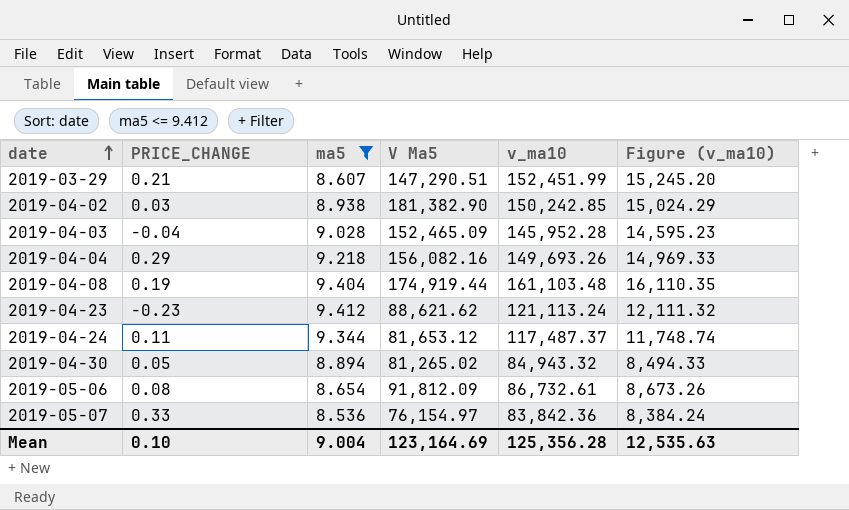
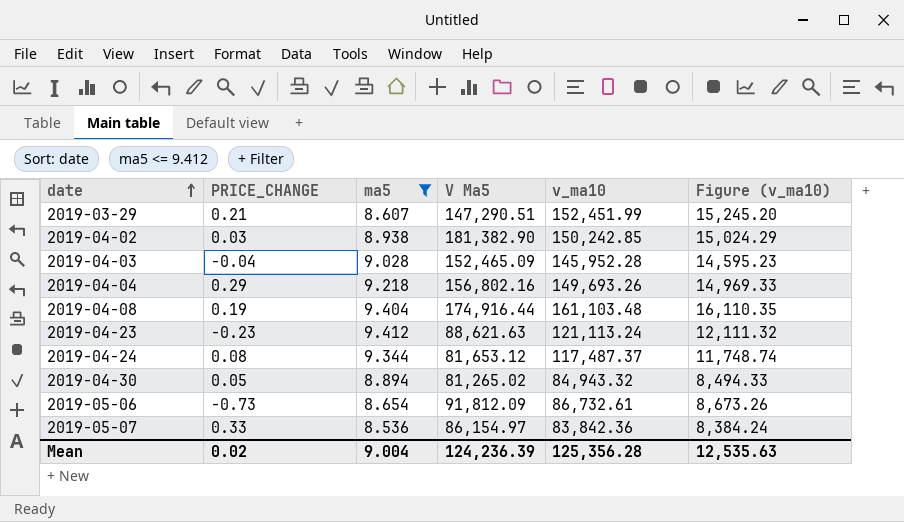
2019-04-04 | V Ma5: 156,082.16 -> 156,802.16
2019-04-08 | V Ma5: 174,919.44 -> 174,916.44
2019-04-23 | V Ma5: 88,621.62 -> 88,621.63
2019-04-24 | PRICE_CHANGE: 0.11 -> 0.08
2019-05-06 | PRICE_CHANGE: 0.08 -> -0.73
2019-05-07 | V Ma5: 76,154.97 -> 86,154.97
Mean | PRICE_CHANGE: 0.10 -> 0.02
Mean | V Ma5: 123,164.69 -> 124,236.39

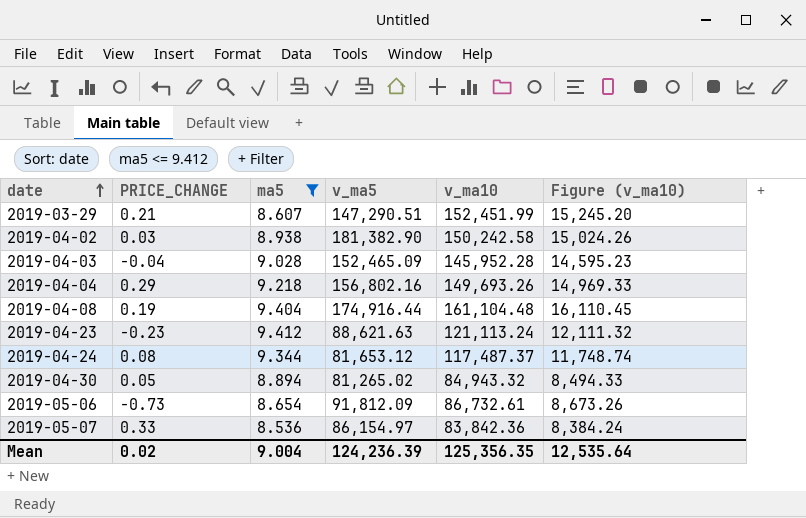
column name: V Ma5 -> v_ma5
2019-04-02 | v_ma10: 150,242.85 -> 150,242.58
2019-04-02 | Figure (v_ma10): 15,024.29 -> 15,024.26
2019-04-08 | v_ma10: 161,103.48 -> 161,104.48
2019-04-08 | Figure (v_ma10): 16,110.35 -> 16,110.45
Mean | v_ma10: 125,356.28 -> 125,356.35
Mean | Figure (v_ma10): 12,535.63 -> 12,535.64

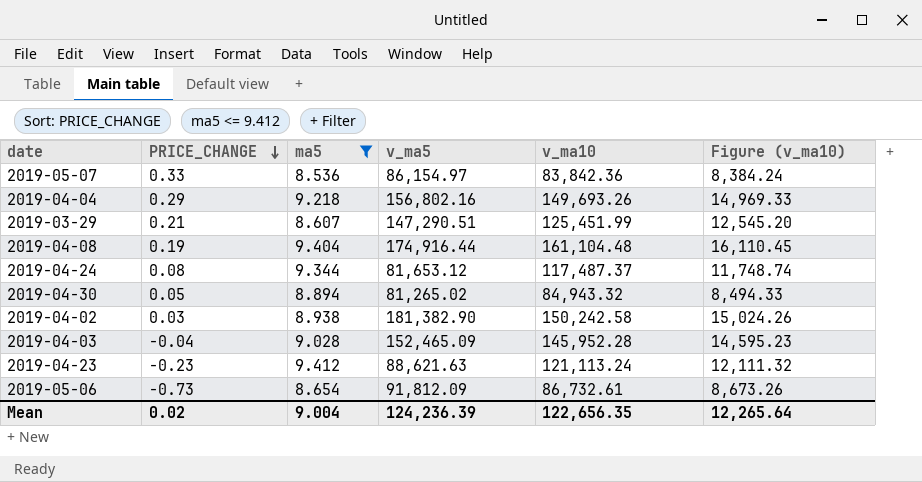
row order: date ascending -> PRICE_CHANGE descending
2019-03-29 | v_ma10: 152,451.99 -> 125,451.99
2019-03-29 | Figure (v_ma10): 15,245.20 -> 12,545.20
Mean | v_ma10: 125,356.35 -> 122,656.35
Mean | Figure (v_ma10): 12,535.64 -> 12,265.64

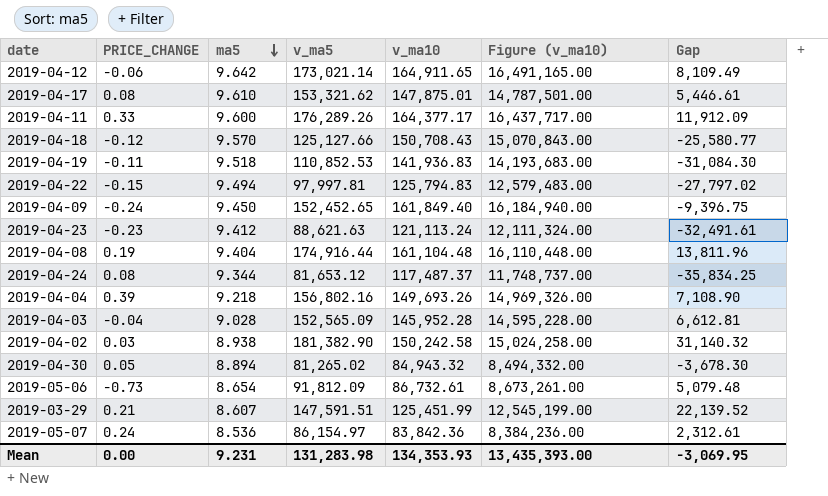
filter: ma5 <= 9.412 -> none
row order: PRICE_CHANGE descending -> ma5 descending
column Figure (v_ma10) | formula: [v_ma10] * 0.1 -> [v_ma10] * 100
column Gap | formula: none -> [v_ma5] - [v_ma10]
2019-04-04 | PRICE_CHANGE: 0.29 -> 0.39
2019-04-03 | v_ma5: 152,465.09 -> 152,565.09
2019-03-29 | v_ma5: 147,290.51 -> 147,591.51
2019-05-07 | PRICE_CHANGE: 0.33 -> 0.24
Mean | PRICE_CHANGE: 0.02 -> 0.00
Mean | ma5: 9.004 -> 9.231
Mean | v_ma5: 124,236.39 -> 131,283.98
Mean | v_ma10: 122,656.35 -> 134,353.93
Mean | Figure (v_ma10): 12,265.64 -> 13,435,393.00

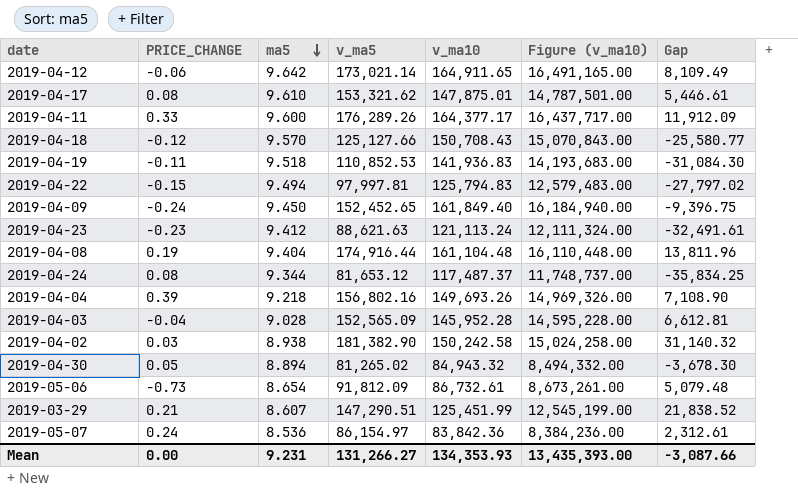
2019-03-29 | v_ma5: 147,591.51 -> 147,290.51
2019-03-29 | Gap: 22,139.52 -> 21,838.52
Mean | v_ma5: 131,283.98 -> 131,266.27
Mean | Gap: -3,069.95 -> -3,087.66

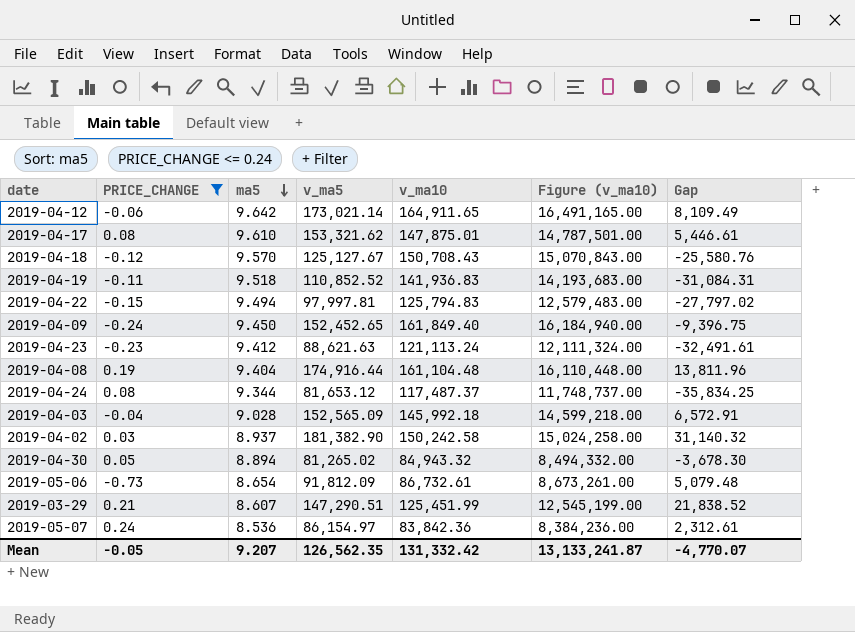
filter: none -> PRICE_CHANGE <= 0.24
2019-04-18 | v_ma5: 125,127.66 -> 125,127.67
2019-04-18 | Gap: -25,580.77 -> -25,580.76
2019-04-19 | v_ma5: 110,852.53 -> 110,852.52
2019-04-19 | Gap: -31,084.30 -> -31,084.31
2019-04-03 | v_ma10: 145,952.28 -> 145,992.18
2019-04-03 | Figure (v_ma10): 14,595,228.00 -> 14,599,218.00
2019-04-03 | Gap: 6,612.81 -> 6,572.91
2019-04-02 | ma5: 8.938 -> 8.937
Mean | PRICE_CHANGE: 0.00 -> -0.05
Mean | ma5: 9.231 -> 9.207
Mean | v_ma5: 131,266.27 -> 126,562.35
Mean | v_ma10: 134,353.93 -> 131,332.42
Mean | Figure (v_ma10): 13,435,393.00 -> 13,133,241.87
Mean | Gap: -3,087.66 -> -4,770.07

